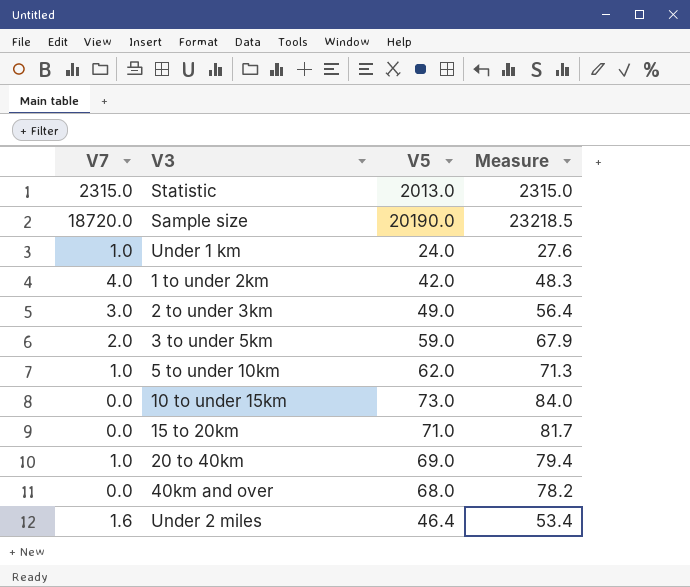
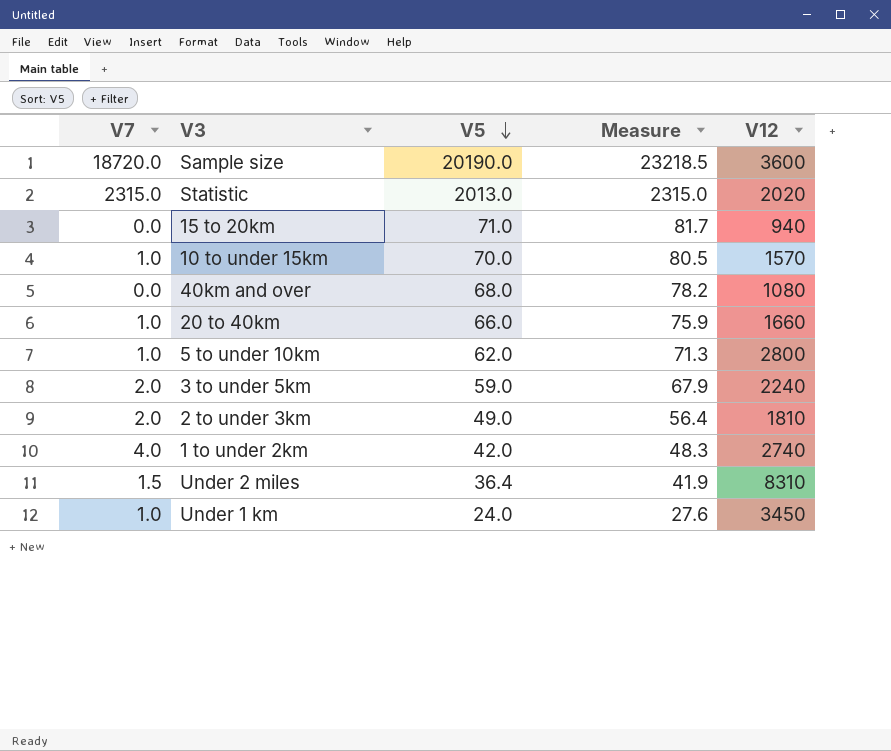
row order: none -> V5 descending
column V12 | position: none -> 5
10 to under 15km | V7: 0.0 -> 1.0
10 to under 15km | V5: 73.0 -> 70.0
10 to under 15km | Measure: 84.0 -> 80.5
20 to 40km | V5: 69.0 -> 66.0
20 to 40km | Measure: 79.4 -> 75.9
2 to under 3km | V7: 3.0 -> 2.0
Under 2 miles | V7: 1.6 -> 1.5
Under 2 miles | V5: 46.4 -> 36.4
Under 2 miles | Measure: 53.4 -> 41.9

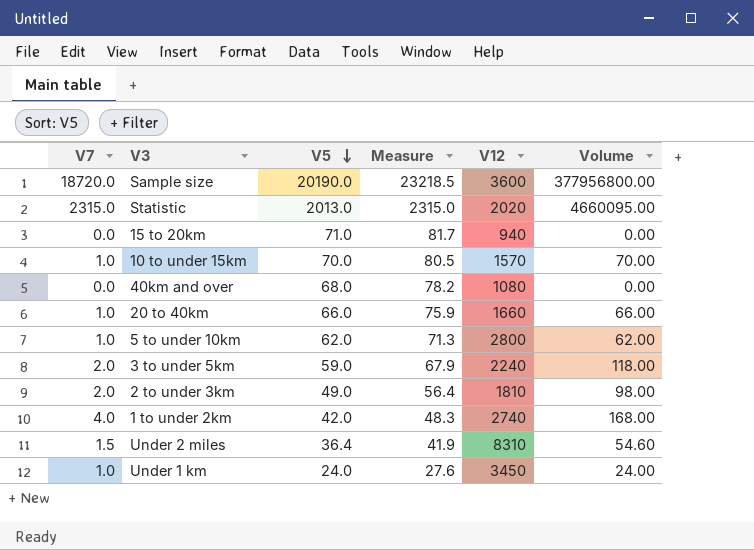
column Volume | formula: none -> [V7] * [V5]

